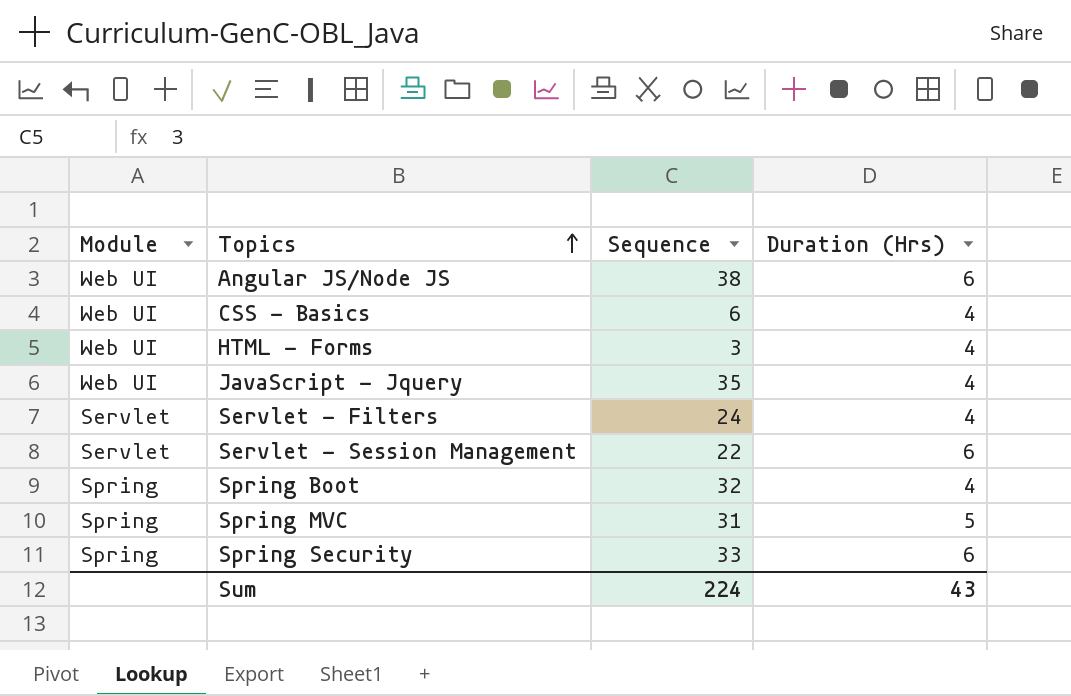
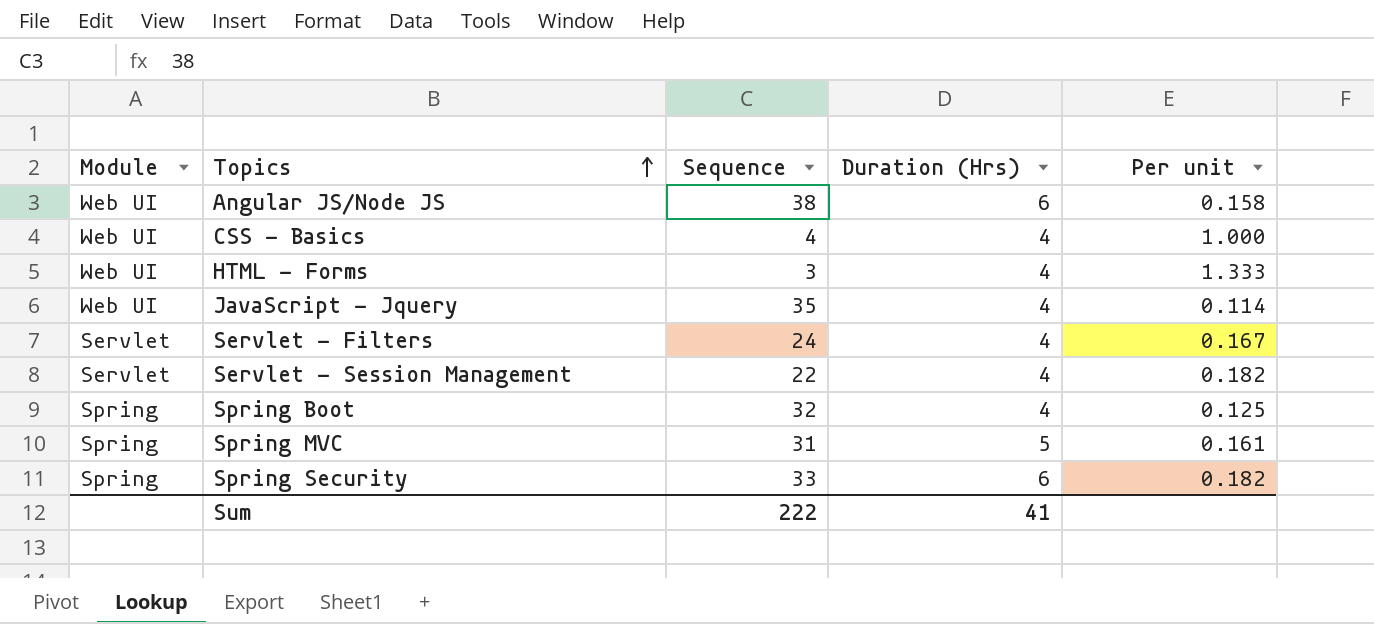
column Per unit | formula: none -> [Duration (Hrs)] / [Sequence]
CSS - Basics | Sequence: 6 -> 4
Servlet - Session Management | Duration (Hrs): 6 -> 4
Sum | Sequence: 224 -> 222
Sum | Duration (Hrs): 43 -> 41

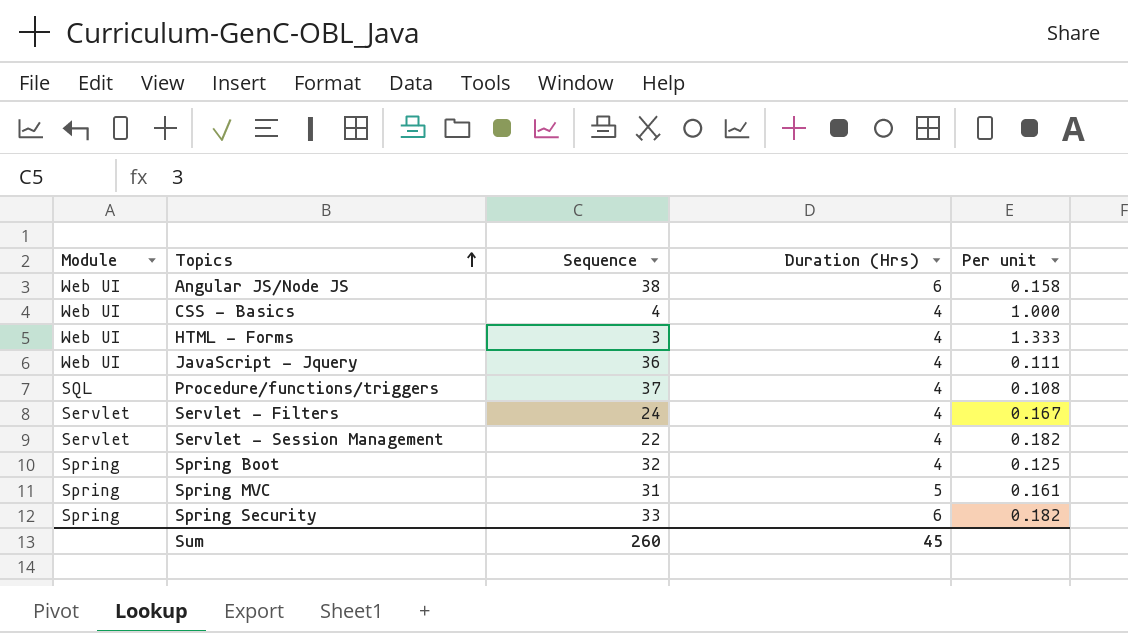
JavaScript - Jquery | Sequence: 35 -> 36
JavaScript - Jquery | Per unit: 0.114 -> 0.111
row Procedure/functions/triggers: none -> SQL | 37 | 4 | 0.108
Sum | Sequence: 222 -> 260
Sum | Duration (Hrs): 41 -> 45

